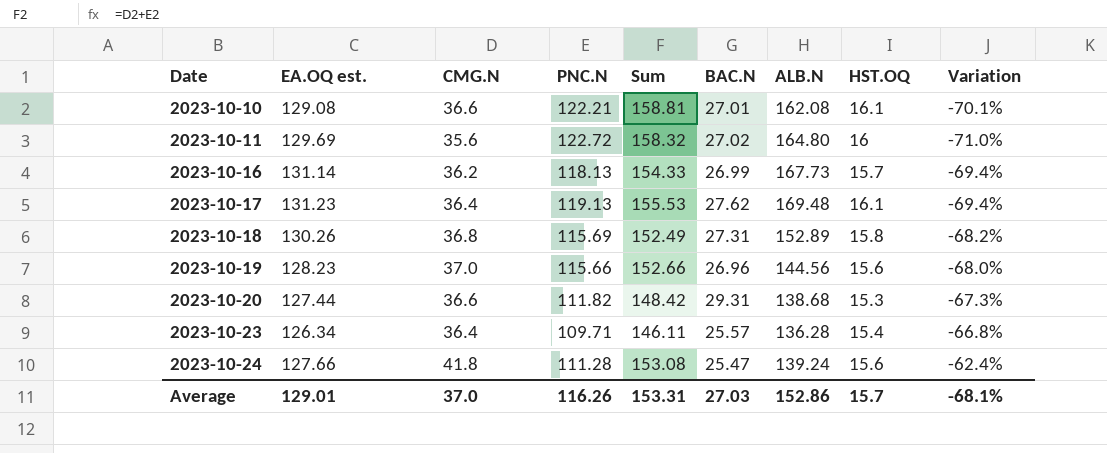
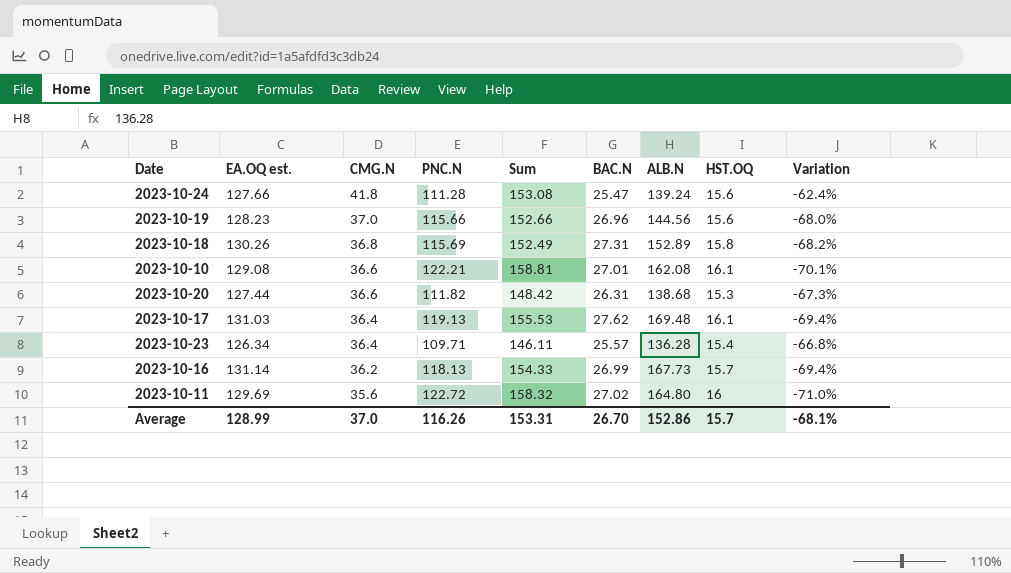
row order: Date ascending -> CMG.N descending
2023-10-20 | BAC.N: 29.31 -> 26.31
2023-10-17 | EA.OQ est.: 131.23 -> 131.03
Average | EA.OQ est.: 129.01 -> 128.99
Average | BAC.N: 27.03 -> 26.70

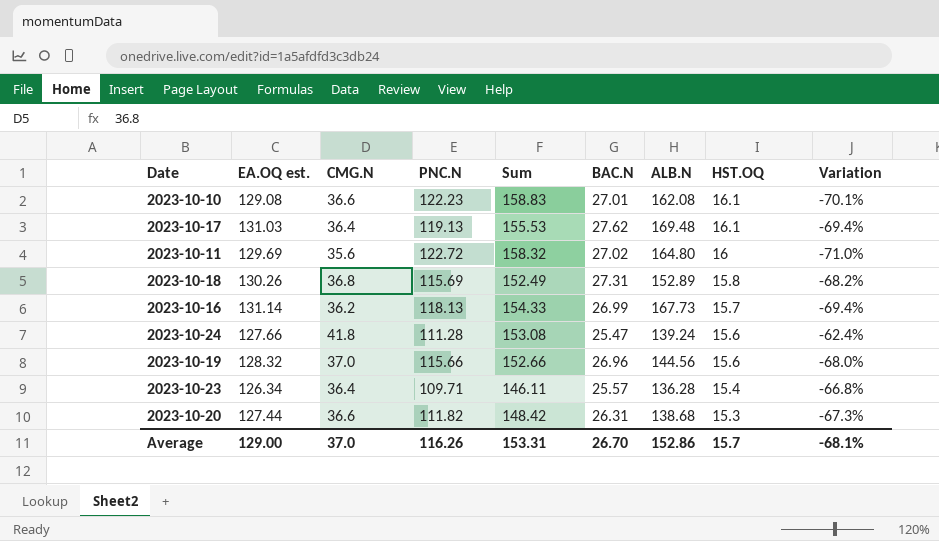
row order: CMG.N descending -> HST.OQ descending
2023-10-10 | PNC.N: 122.21 -> 122.23
2023-10-10 | Sum: 158.81 -> 158.83
2023-10-19 | EA.OQ est.: 128.23 -> 128.32
Average | EA.OQ est.: 128.99 -> 129.00

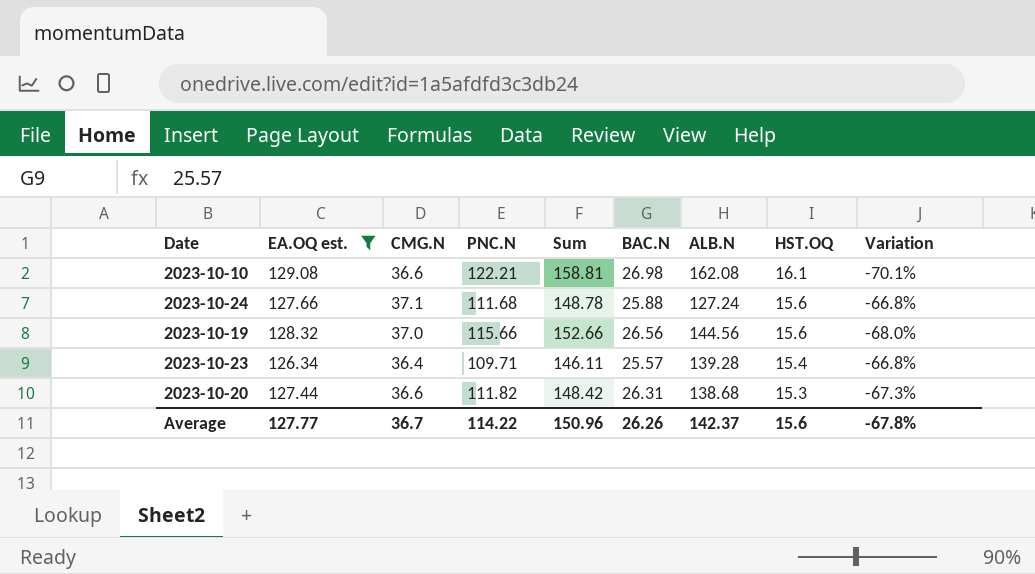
filter: none -> EA.OQ est. <= 129.08
2023-10-10 | PNC.N: 122.23 -> 122.21
2023-10-10 | Sum: 158.83 -> 158.81
2023-10-10 | BAC.N: 27.01 -> 26.98
2023-10-24 | CMG.N: 41.8 -> 37.1
2023-10-24 | PNC.N: 111.28 -> 111.68
2023-10-24 | Sum: 153.08 -> 148.78
2023-10-24 | BAC.N: 25.47 -> 25.88
2023-10-24 | ALB.N: 139.24 -> 127.24
2023-10-24 | Variation: -62.4% -> -66.8%
2023-10-19 | BAC.N: 26.96 -> 26.56
2023-10-23 | ALB.N: 136.28 -> 139.28
Average | EA.OQ est.: 129.00 -> 127.77
Average | CMG.N: 37.0 -> 36.7
Average | PNC.N: 116.26 -> 114.22
Average | Sum: 153.31 -> 150.96
Average | BAC.N: 26.70 -> 26.26
Average | ALB.N: 152.86 -> 142.37
Average | HST.OQ: 15.7 -> 15.6
Average | Variation: -68.1% -> -67.8%

